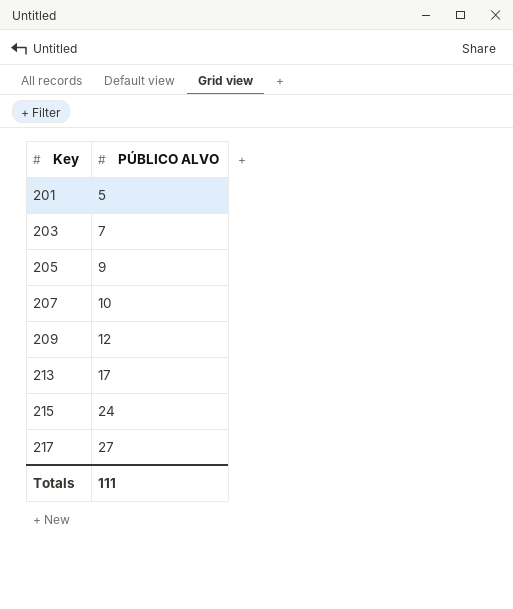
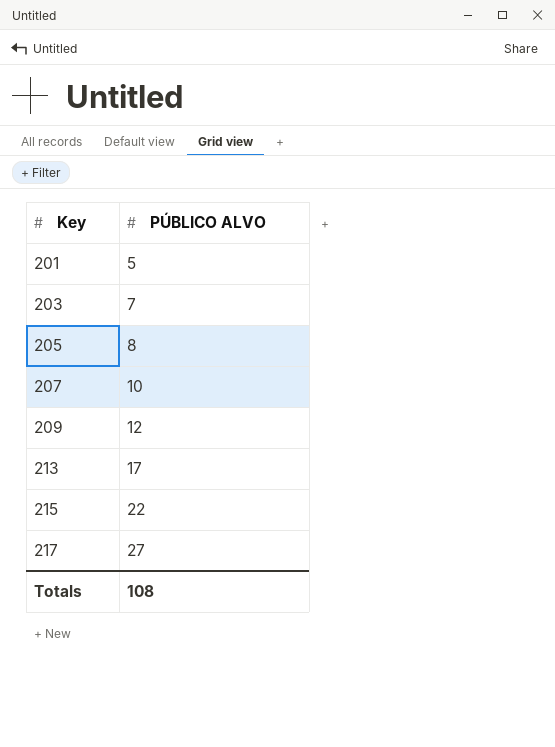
205 | PÚBLICO ALVO: 9 -> 8
215 | PÚBLICO ALVO: 24 -> 22
Totals | PÚBLICO ALVO: 111 -> 108

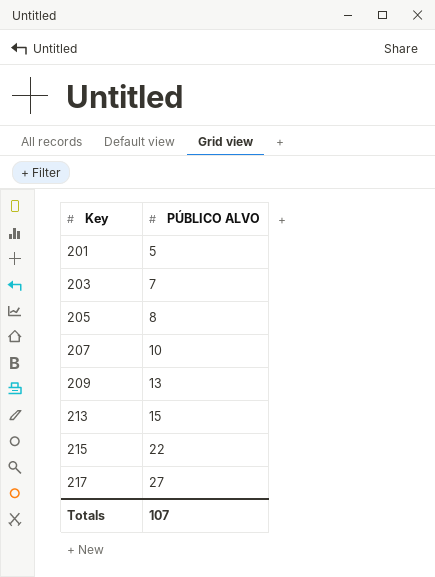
209 | PÚBLICO ALVO: 12 -> 13
213 | PÚBLICO ALVO: 17 -> 15
Totals | PÚBLICO ALVO: 108 -> 107

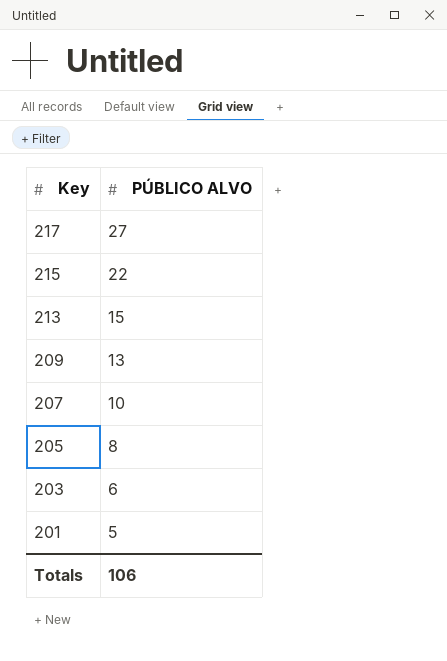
row order: Key ascending -> Key descending
203 | PÚBLICO ALVO: 7 -> 6
Totals | PÚBLICO ALVO: 107 -> 106

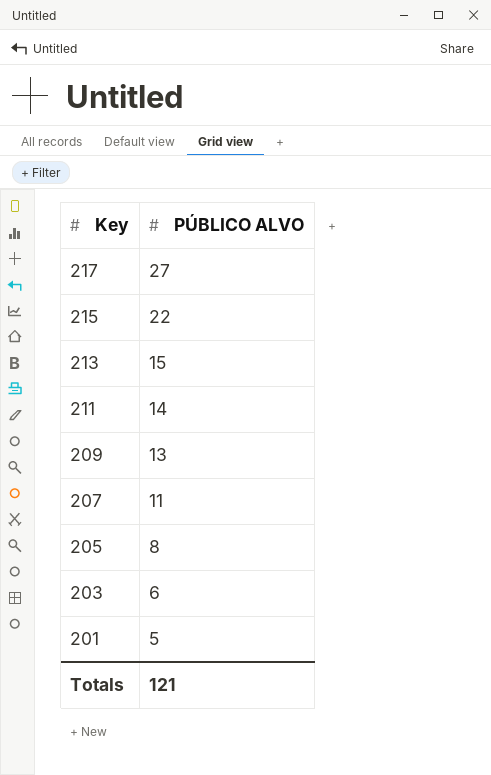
row 211: none -> 14
207 | PÚBLICO ALVO: 10 -> 11
Totals | PÚBLICO ALVO: 106 -> 121

